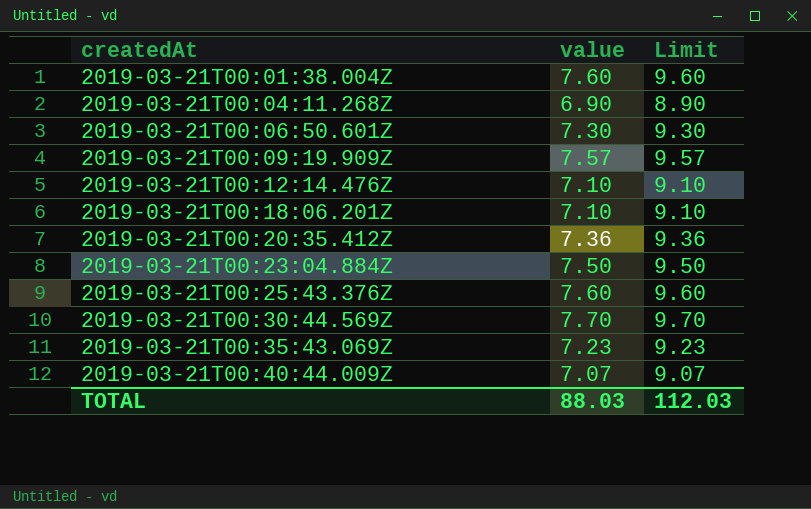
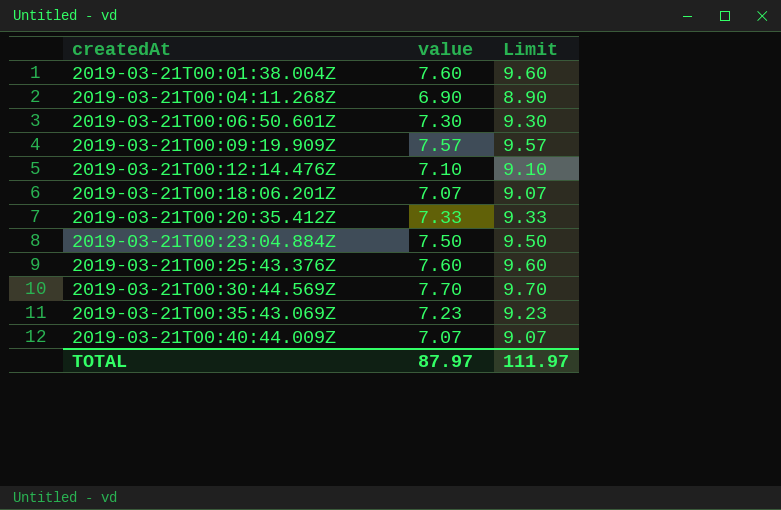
2019-03-21T00:18:06.201Z | value: 7.10 -> 7.07
2019-03-21T00:18:06.201Z | Limit: 9.10 -> 9.07
2019-03-21T00:20:35.412Z | value: 7.36 -> 7.33
2019-03-21T00:20:35.412Z | Limit: 9.36 -> 9.33
TOTAL | value: 88.03 -> 87.97
TOTAL | Limit: 112.03 -> 111.97

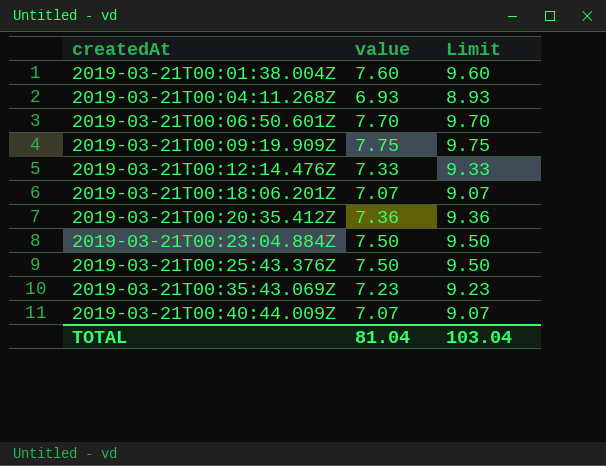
row 2019-03-21T00:30:44.569Z: 7.70 | 9.70 -> none
2019-03-21T00:04:11.268Z | value: 6.90 -> 6.93
2019-03-21T00:04:11.268Z | Limit: 8.90 -> 8.93
2019-03-21T00:06:50.601Z | value: 7.30 -> 7.70
2019-03-21T00:06:50.601Z | Limit: 9.30 -> 9.70
2019-03-21T00:09:19.909Z | value: 7.57 -> 7.75
2019-03-21T00:09:19.909Z | Limit: 9.57 -> 9.75
2019-03-21T00:12:14.476Z | value: 7.10 -> 7.33
2019-03-21T00:12:14.476Z | Limit: 9.10 -> 9.33
2019-03-21T00:20:35.412Z | value: 7.33 -> 7.36
2019-03-21T00:20:35.412Z | Limit: 9.33 -> 9.36
2019-03-21T00:25:43.376Z | value: 7.60 -> 7.50
2019-03-21T00:25:43.376Z | Limit: 9.60 -> 9.50
TOTAL | value: 87.97 -> 81.04
TOTAL | Limit: 111.97 -> 103.04

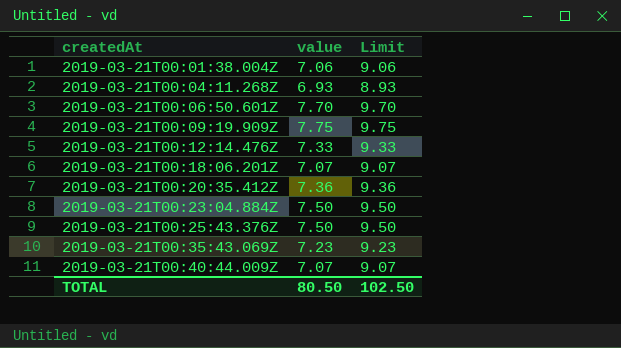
2019-03-21T00:01:38.004Z | value: 7.60 -> 7.06
2019-03-21T00:01:38.004Z | Limit: 9.60 -> 9.06
TOTAL | value: 81.04 -> 80.50
TOTAL | Limit: 103.04 -> 102.50

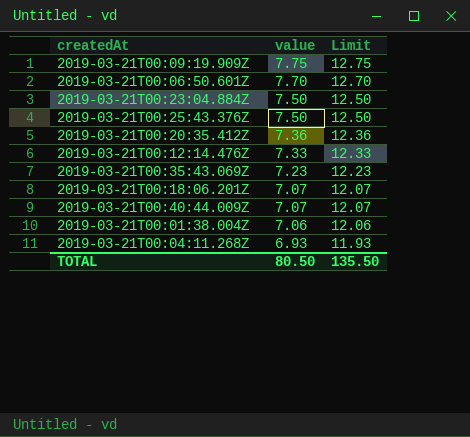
row order: createdAt ascending -> value descending
column Limit | formula: [value] + 2 -> [value] + 5
TOTAL | Limit: 102.50 -> 135.50

